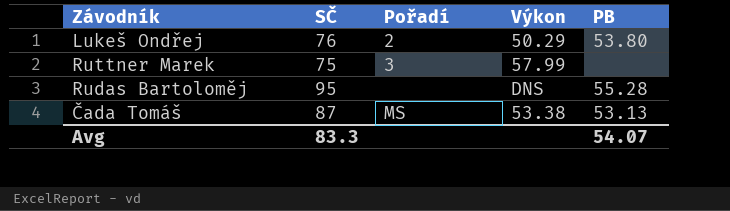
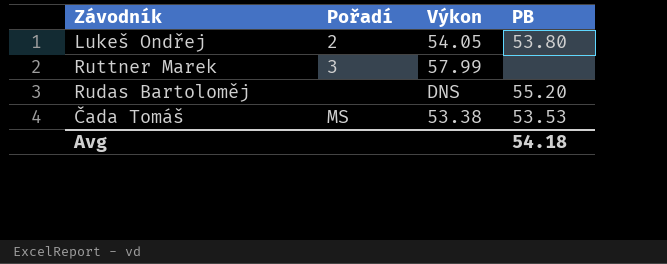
column SČ | position: 2 -> none
Lukeš Ondřej | Výkon: 50.29 -> 54.05
Rudas Bartoloměj | PB: 55.28 -> 55.20
Čada Tomáš | PB: 53.13 -> 53.53
Avg | PB: 54.07 -> 54.18

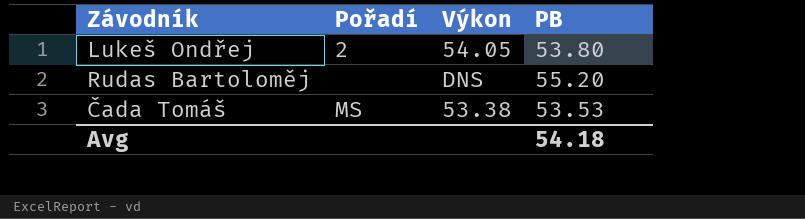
row Ruttner Marek: 3 | 57.99 | none -> none

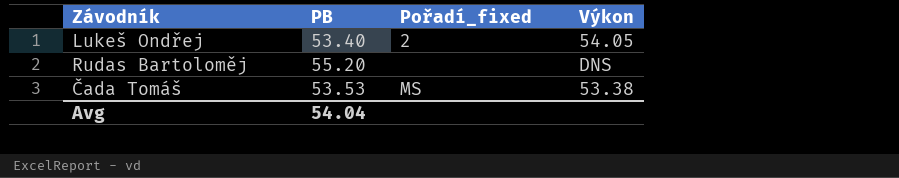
column PB | position: 4 -> 2
column name: Pořadí -> Pořadí_fixed
Lukeš Ondřej | PB: 53.80 -> 53.40
Avg | PB: 54.18 -> 54.04

